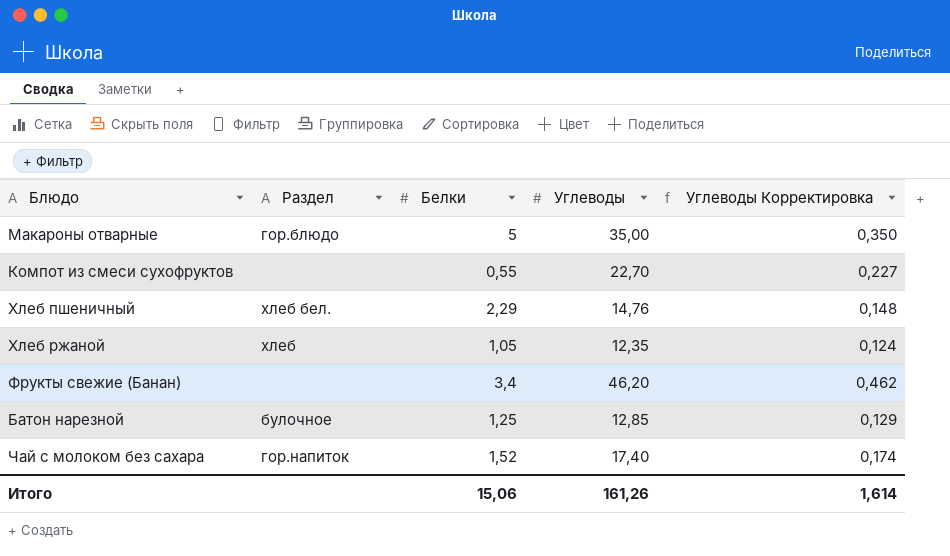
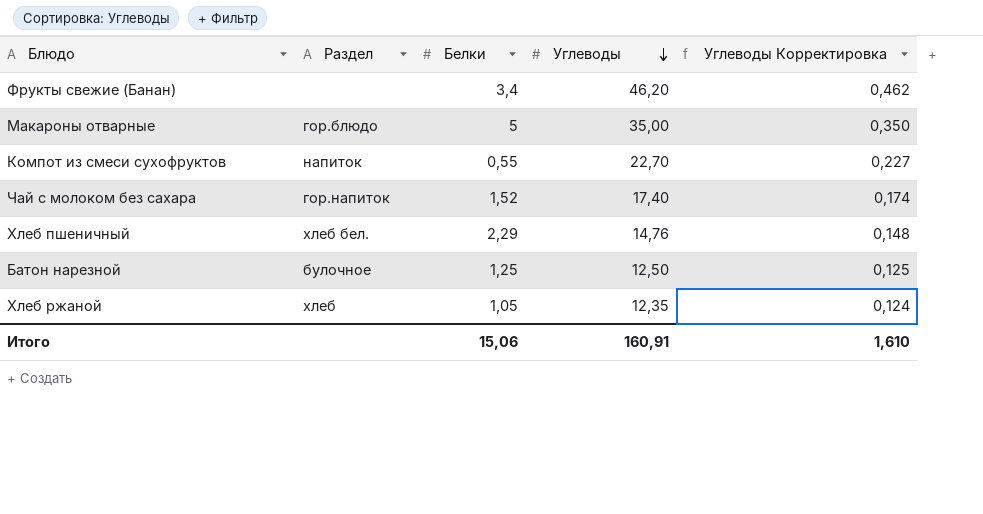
row order: none -> Углеводы descending
Компот из смеси сухофруктов | Раздел: none -> напиток
Батон нарезной | Углеводы: 12,85 -> 12,50
Батон нарезной | Углеводы Корректировка: 0,129 -> 0,125
Итого | Углеводы: 161,26 -> 160,91
Итого | Углеводы Корректировка: 1,614 -> 1,610

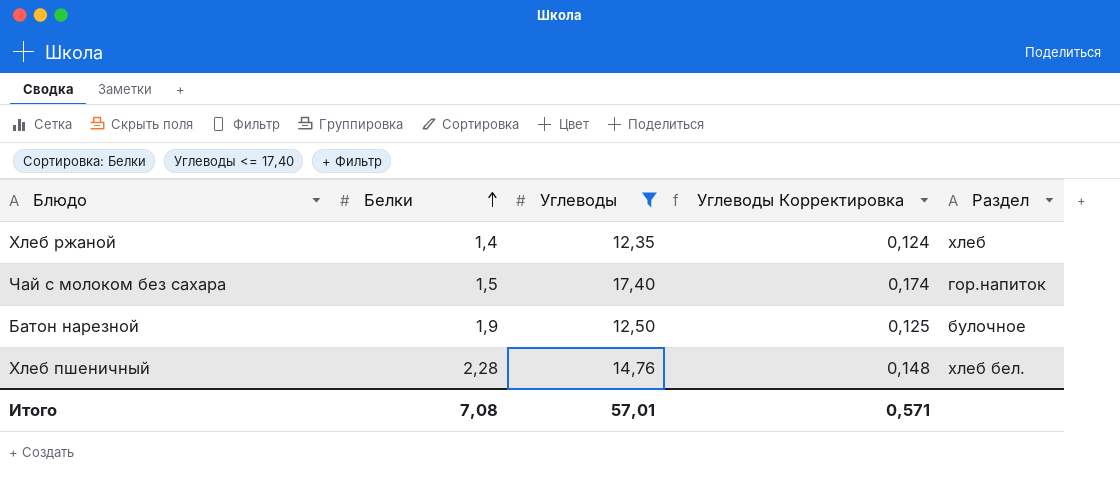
filter: none -> Углеводы <= 17,40
row order: Углеводы descending -> Белки ascending
column Раздел | position: 2 -> 5
Хлеб ржаной | Белки: 1,05 -> 1,4
Чай с молоком без сахара | Белки: 1,52 -> 1,5
Батон нарезной | Белки: 1,25 -> 1,9
Хлеб пшеничный | Белки: 2,29 -> 2,28
Итого | Белки: 15,06 -> 7,08
Итого | Углеводы: 160,91 -> 57,01
Итого | Углеводы Корректировка: 1,610 -> 0,571

